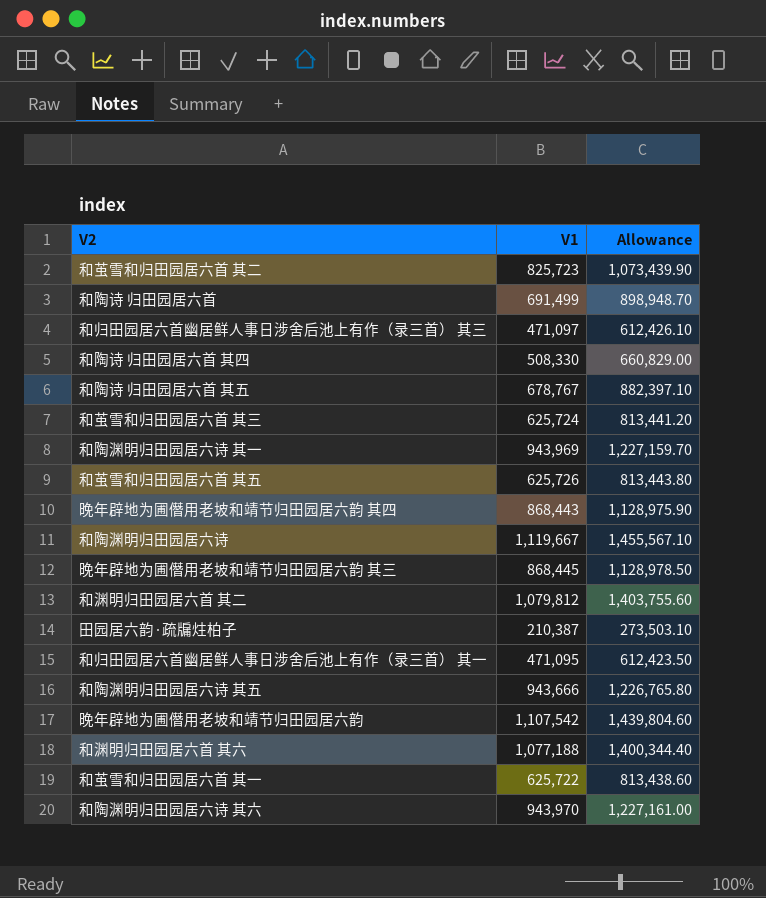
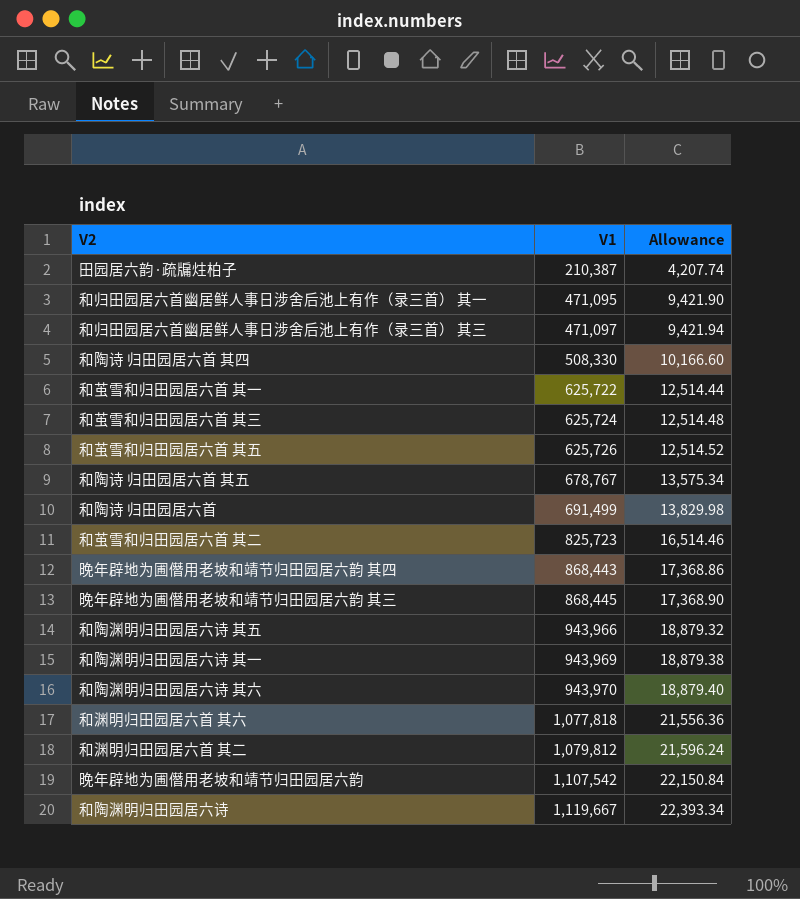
row order: none -> V1 ascending
column Allowance | formula: [V1] * 1.3 -> [V1] * 0.02
和陶渊明归田园居六诗 其五 | V1: 943,666 -> 943,966
和渊明归田园居六首 其六 | V1: 1,077,188 -> 1,077,818

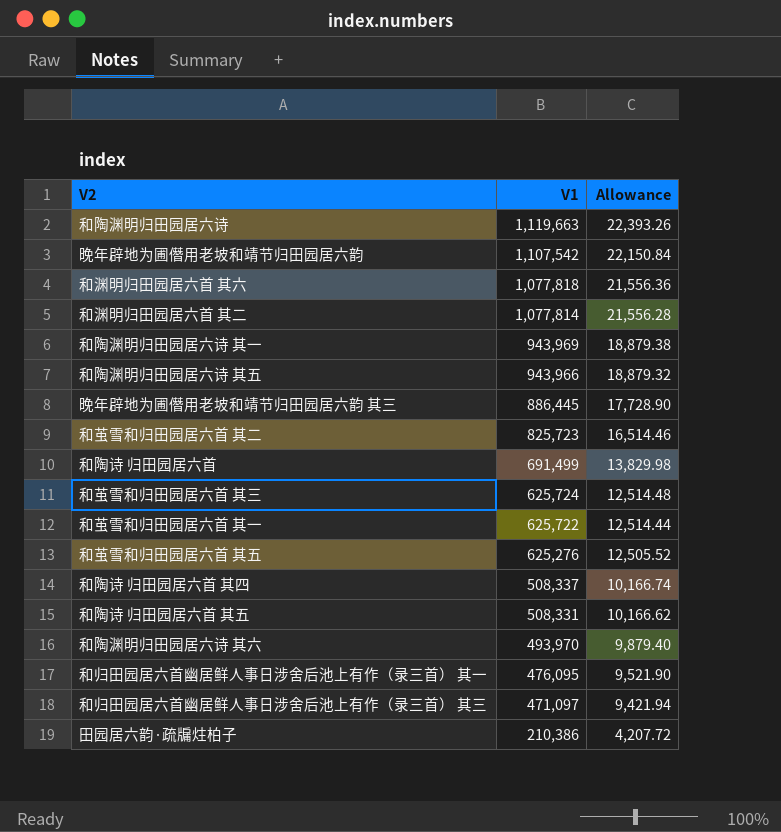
row order: V1 ascending -> V1 descending
row 晚年辟地为圃僭用老坡和靖节归田园居六韵 其四: 868,443 | 17,368.86 -> none
和陶渊明归田园居六诗 | V1: 1,119,667 -> 1,119,663
和陶渊明归田园居六诗 | Allowance: 22,393.34 -> 22,393.26
和渊明归田园居六首 其二 | V1: 1,079,812 -> 1,077,814
和渊明归田园居六首 其二 | Allowance: 21,596.24 -> 21,556.28
晚年辟地为圃僭用老坡和靖节归田园居六韵 其三 | V1: 868,445 -> 886,445
晚年辟地为圃僭用老坡和靖节归田园居六韵 其三 | Allowance: 17,368.90 -> 17,728.90
和茧雪和归田园居六首 其五 | V1: 625,726 -> 625,276
和茧雪和归田园居六首 其五 | Allowance: 12,514.52 -> 12,505.52
和陶诗 归田园居六首 其四 | V1: 508,330 -> 508,337
和陶诗 归田园居六首 其四 | Allowance: 10,166.60 -> 10,166.74
和陶诗 归田园居六首 其五 | V1: 678,767 -> 508,331
和陶诗 归田园居六首 其五 | Allowance: 13,575.34 -> 10,166.62
和陶渊明归田园居六诗 其六 | V1: 943,970 -> 493,970
和陶渊明归田园居六诗 其六 | Allowance: 18,879.40 -> 9,879.40
和归田园居六首幽居鲜人事日涉舍后池上有作（录三首） 其一 | V1: 471,095 -> 476,095
和归田园居六首幽居鲜人事日涉舍后池上有作（录三首） 其一 | Allowance: 9,421.90 -> 9,521.90
田园居六韵·疏牖炷柏子 | V1: 210,387 -> 210,386
田园居六韵·疏牖炷柏子 | Allowance: 4,207.74 -> 4,207.72

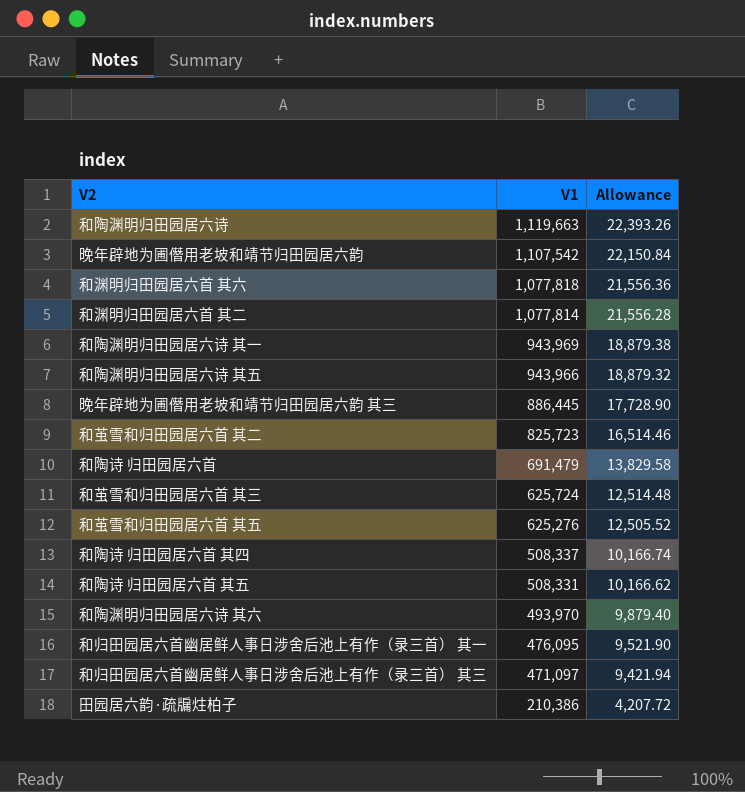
row 和茧雪和归田园居六首 其一: 625,722 | 12,514.44 -> none
和陶诗 归田园居六首 | V1: 691,499 -> 691,479
和陶诗 归田园居六首 | Allowance: 13,829.98 -> 13,829.58

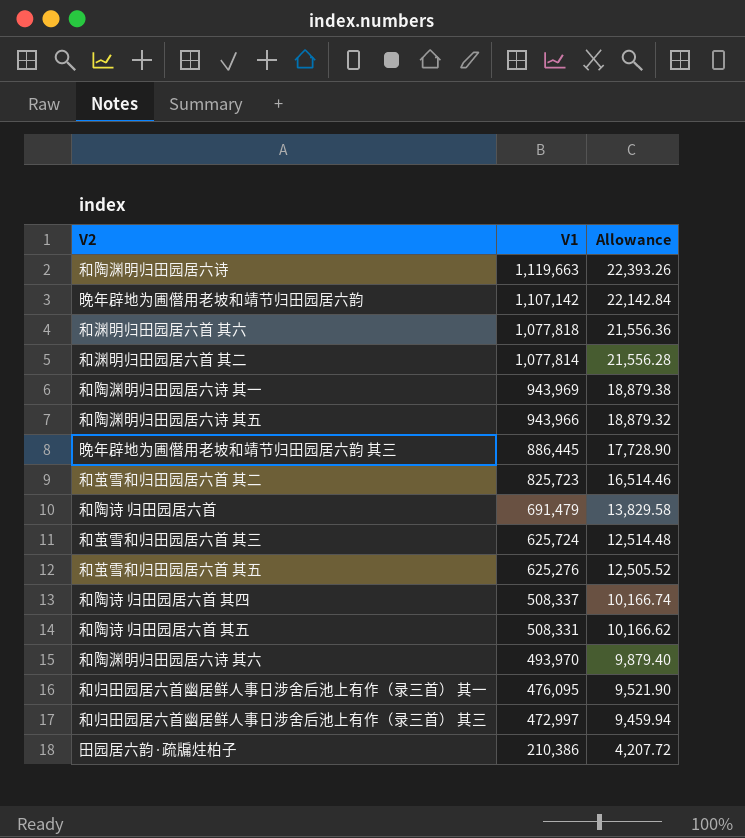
晚年辟地为圃僭用老坡和靖节归田园居六韵 | V1: 1,107,542 -> 1,107,142
晚年辟地为圃僭用老坡和靖节归田园居六韵 | Allowance: 22,150.84 -> 22,142.84
和归田园居六首幽居鲜人事日涉舍后池上有作（录三首） 其三 | V1: 471,097 -> 472,997
和归田园居六首幽居鲜人事日涉舍后池上有作（录三首） 其三 | Allowance: 9,421.94 -> 9,459.94

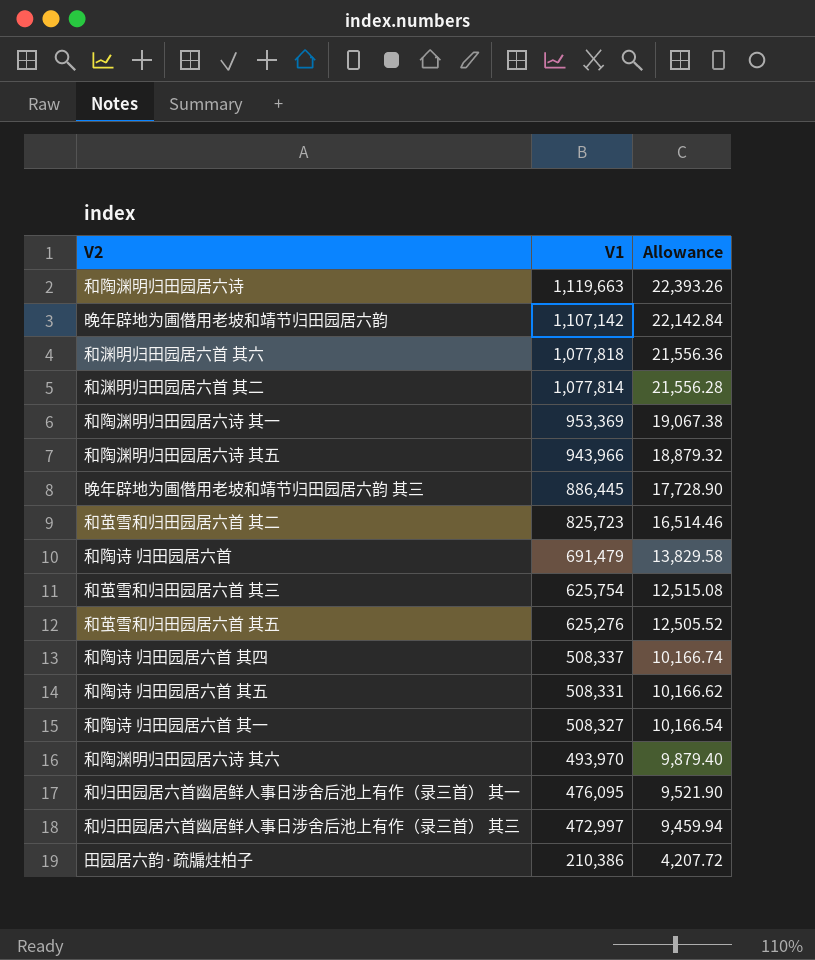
和陶渊明归田园居六诗 其一 | V1: 943,969 -> 953,369
和陶渊明归田园居六诗 其一 | Allowance: 18,879.38 -> 19,067.38
和茧雪和归田园居六首 其三 | V1: 625,724 -> 625,754
和茧雪和归田园居六首 其三 | Allowance: 12,514.48 -> 12,515.08
row 和陶诗 归田园居六首 其一: none -> 508,327 | 10,166.54

